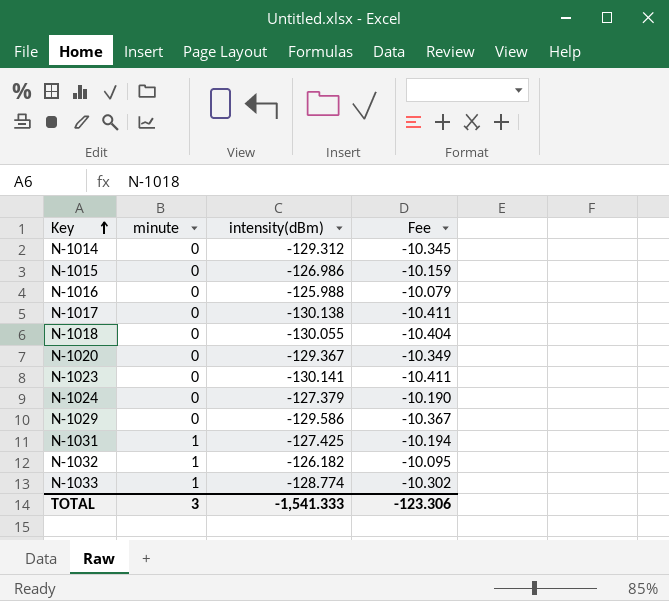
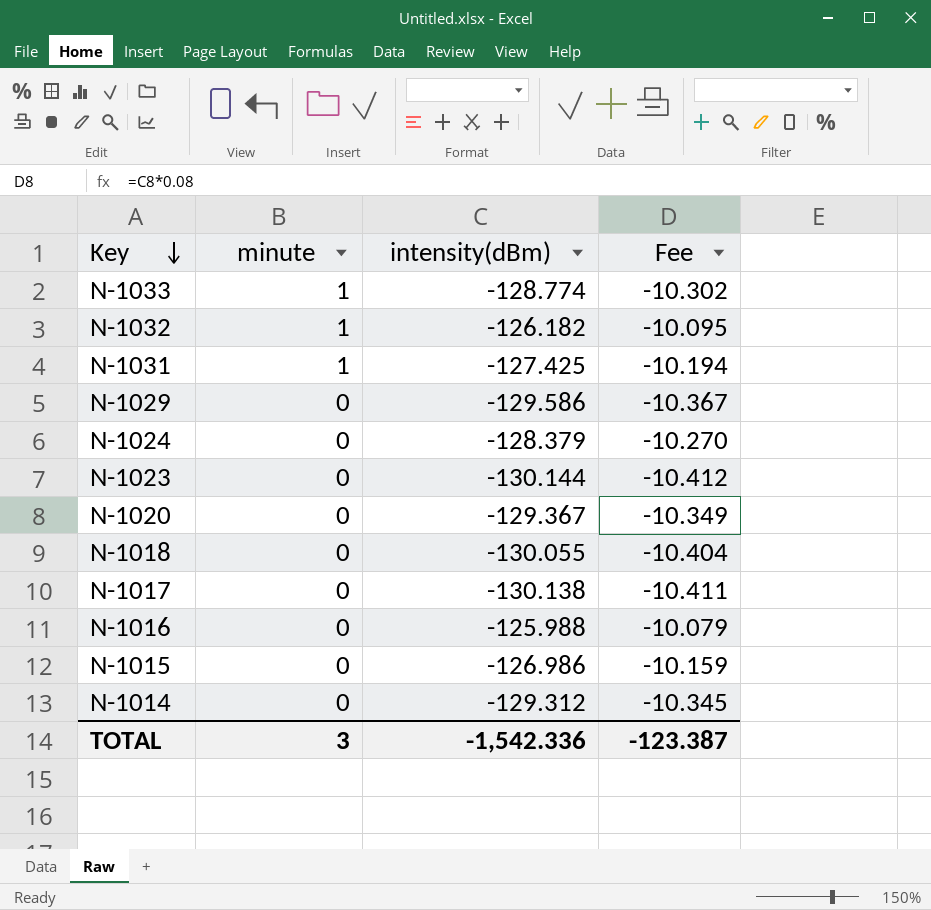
row order: Key ascending -> Key descending
N-1024 | intensity(dBm): -127.379 -> -128.379
N-1024 | Fee: -10.190 -> -10.270
N-1023 | intensity(dBm): -130.141 -> -130.144
N-1023 | Fee: -10.411 -> -10.412
TOTAL | intensity(dBm): -1,541.333 -> -1,542.336
TOTAL | Fee: -123.306 -> -123.387

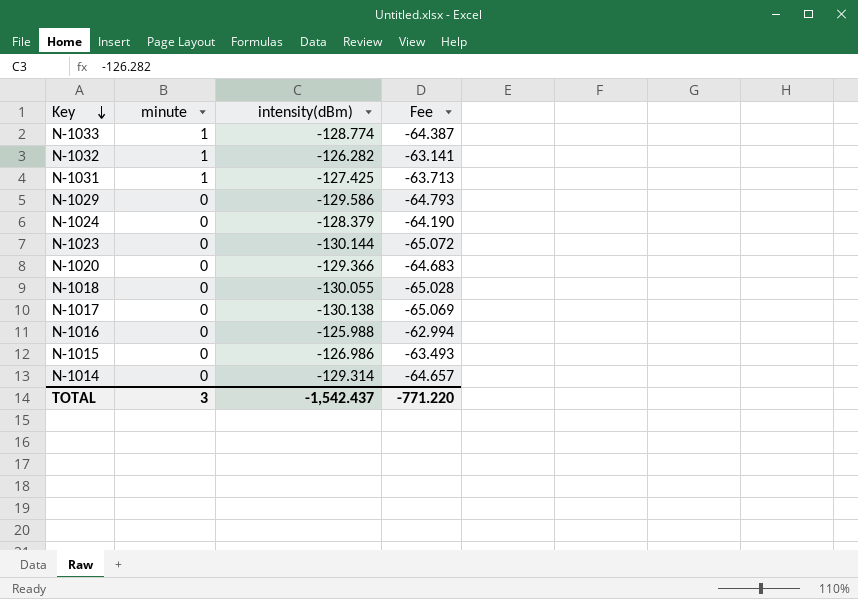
column Fee | formula: [intensity(dBm)] * 0.08 -> [intensity(dBm)] * 0.5
N-1032 | intensity(dBm): -126.182 -> -126.282
N-1020 | intensity(dBm): -129.367 -> -129.366
N-1014 | intensity(dBm): -129.312 -> -129.314
TOTAL | intensity(dBm): -1,542.336 -> -1,542.437
TOTAL | Fee: -123.387 -> -771.220

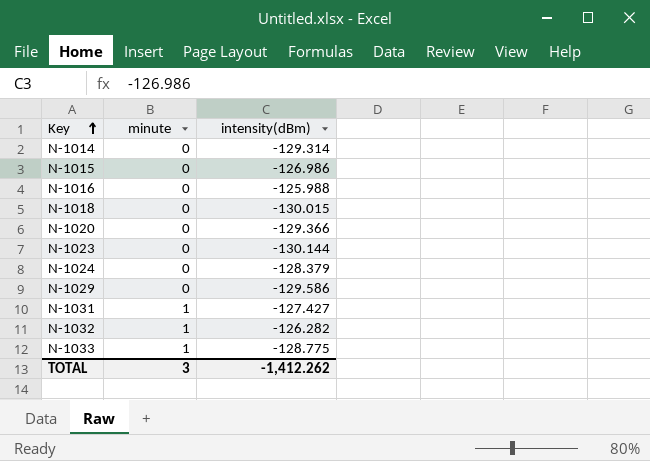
row order: Key descending -> Key ascending
column Fee | formula: [intensity(dBm)] * 0.5 -> none
row N-1017: 0 | -130.138 | -65.069 -> none
N-1018 | intensity(dBm): -130.055 -> -130.015
N-1031 | intensity(dBm): -127.425 -> -127.427
N-1033 | intensity(dBm): -128.774 -> -128.775
TOTAL | intensity(dBm): -1,542.437 -> -1,412.262

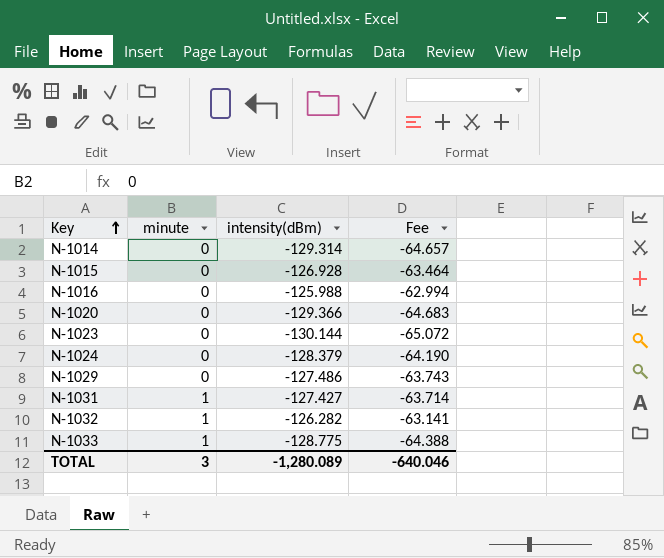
column Fee | formula: none -> [intensity(dBm)] * 0.5
row N-1018: 0 | -130.015 -> none
N-1015 | intensity(dBm): -126.986 -> -126.928
N-1029 | intensity(dBm): -129.586 -> -127.486
TOTAL | intensity(dBm): -1,412.262 -> -1,280.089

